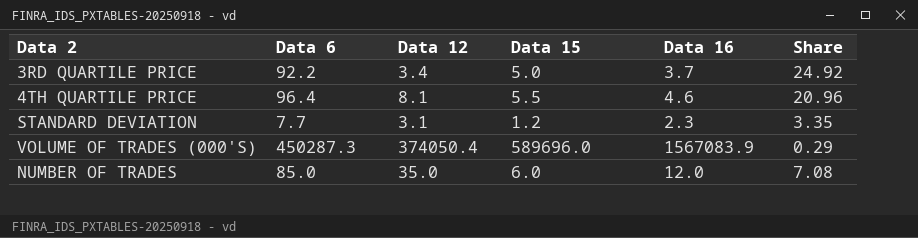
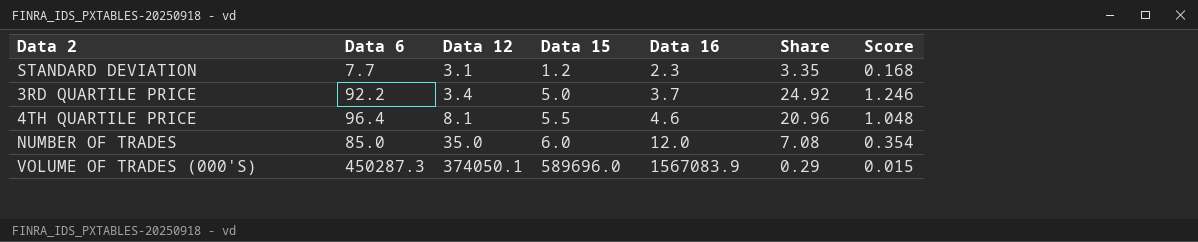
row order: none -> Data 12 ascending
column Score | formula: none -> [Share] * 0.05
VOLUME OF TRADES (000'S) | Data 12: 374050.4 -> 374050.1

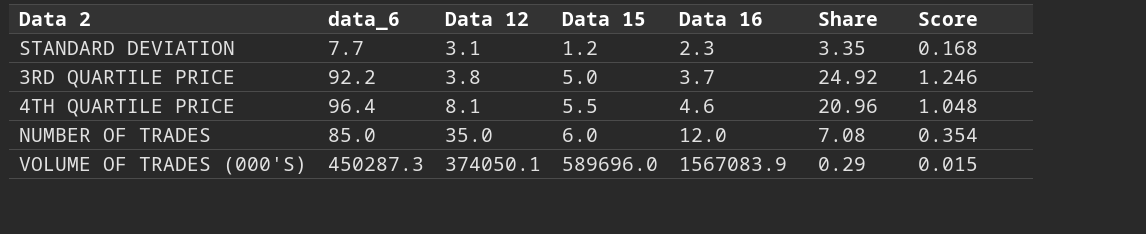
column name: Data 6 -> data_6
3RD QUARTILE PRICE | Data 12: 3.4 -> 3.8

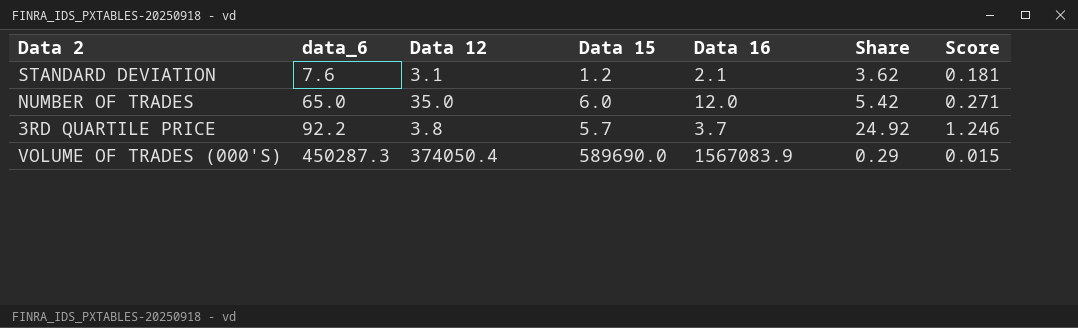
row order: Data 12 ascending -> data_6 ascending
row 4TH QUARTILE PRICE: 96.4 | 8.1 | 5.5 | 4.6 | 20.96 | 1.048 -> none
STANDARD DEVIATION | data_6: 7.7 -> 7.6
STANDARD DEVIATION | Data 16: 2.3 -> 2.1
STANDARD DEVIATION | Share: 3.35 -> 3.62
STANDARD DEVIATION | Score: 0.168 -> 0.181
NUMBER OF TRADES | data_6: 85.0 -> 65.0
NUMBER OF TRADES | Share: 7.08 -> 5.42
NUMBER OF TRADES | Score: 0.354 -> 0.271
3RD QUARTILE PRICE | Data 15: 5.0 -> 5.7
VOLUME OF TRADES (000'S) | Data 12: 374050.1 -> 374050.4
VOLUME OF TRADES (000'S) | Data 15: 589696.0 -> 589690.0

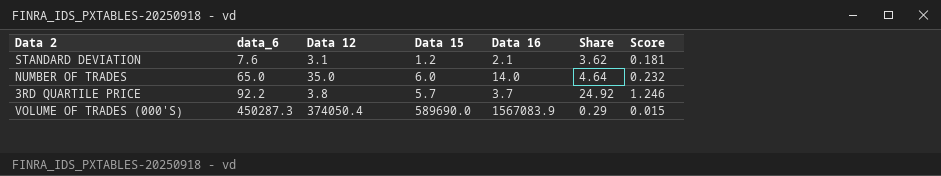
NUMBER OF TRADES | Data 16: 12.0 -> 14.0
NUMBER OF TRADES | Share: 5.42 -> 4.64
NUMBER OF TRADES | Score: 0.271 -> 0.232

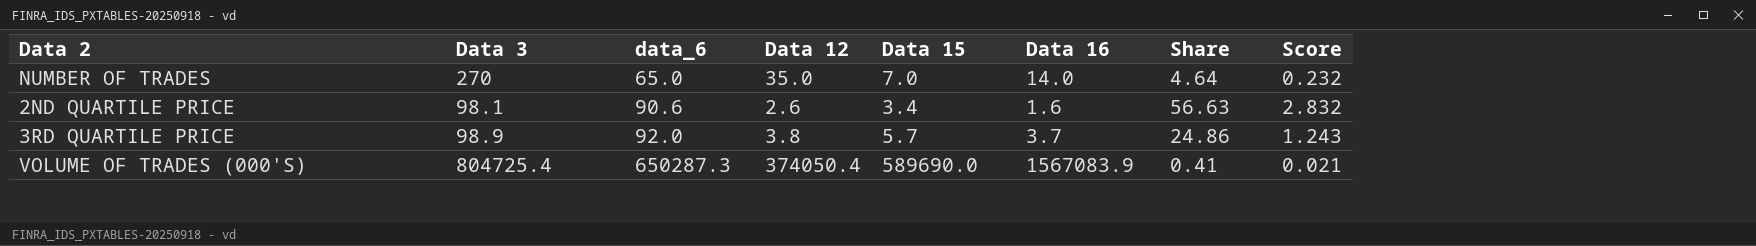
column Data 3 | position: none -> 2
row STANDARD DEVIATION: 7.6 | 3.1 | 1.2 | 2.1 | 3.62 | 0.181 -> none
NUMBER OF TRADES | Data 15: 6.0 -> 7.0
row 2ND QUARTILE PRICE: none -> 98.1 | 90.6 | 2.6 | 3.4 | 1.6 | 56.63 | 2.832
3RD QUARTILE PRICE | data_6: 92.2 -> 92.0
3RD QUARTILE PRICE | Share: 24.92 -> 24.86
3RD QUARTILE PRICE | Score: 1.246 -> 1.243
VOLUME OF TRADES (000'S) | data_6: 450287.3 -> 650287.3
VOLUME OF TRADES (000'S) | Share: 0.29 -> 0.41
VOLUME OF TRADES (000'S) | Score: 0.015 -> 0.021

